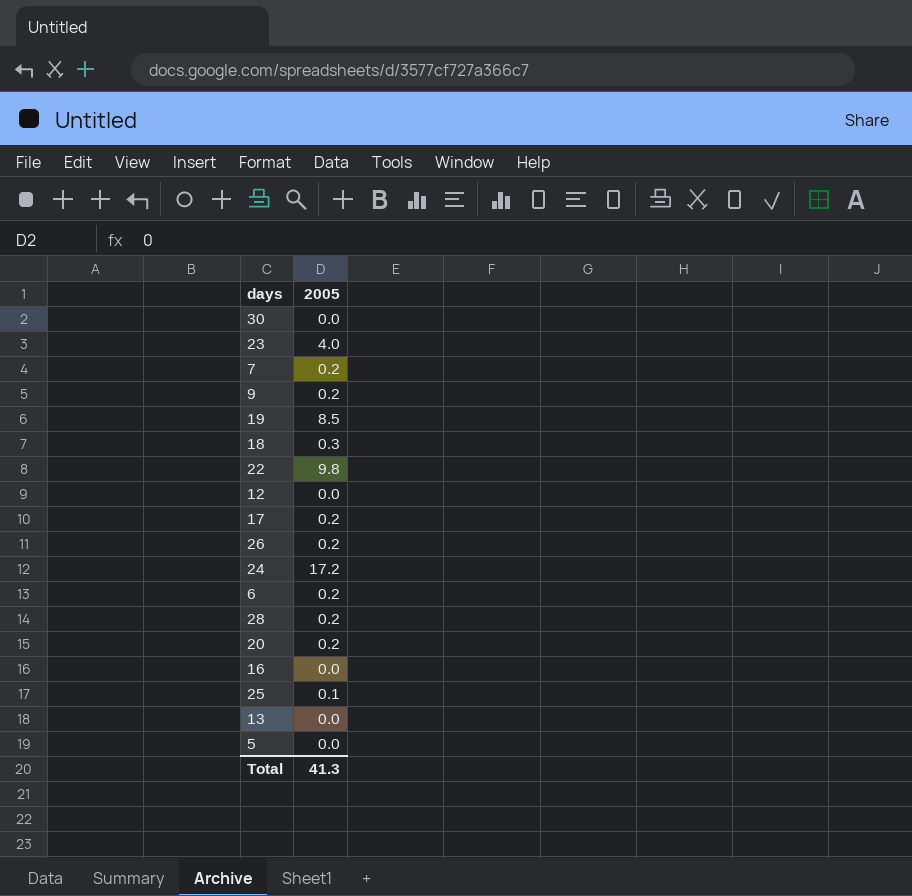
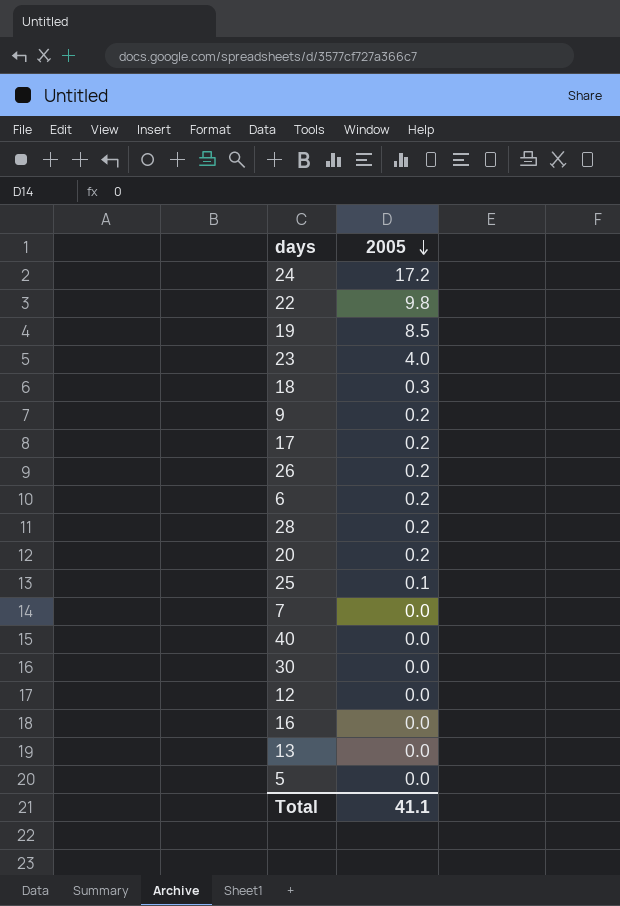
row order: none -> 2005 descending
7 | 2005: 0.2 -> 0.0
row 40: none -> 0.0
Total | 2005: 41.3 -> 41.1

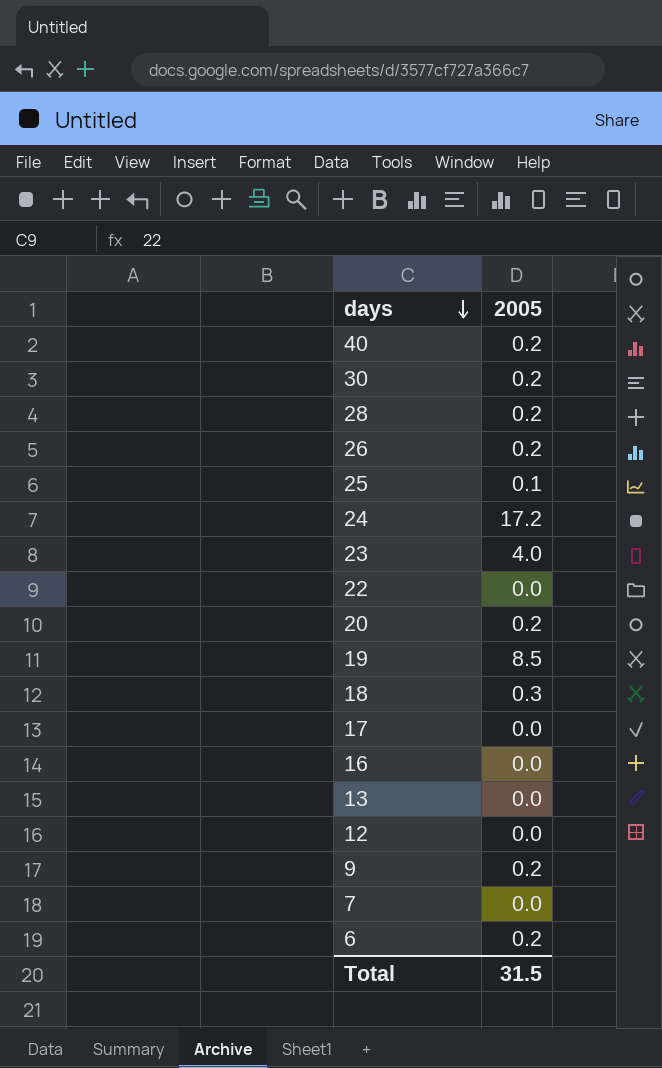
row order: 2005 descending -> days descending
row 5: 0.0 -> none
40 | 2005: 0.0 -> 0.2
30 | 2005: 0.0 -> 0.2
22 | 2005: 9.8 -> 0.0
17 | 2005: 0.2 -> 0.0
Total | 2005: 41.1 -> 31.5

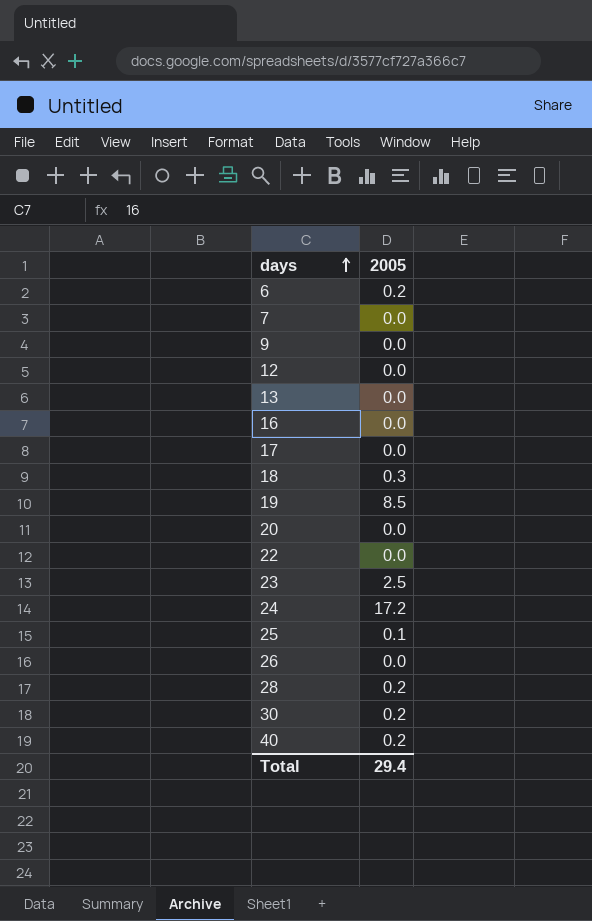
row order: days descending -> days ascending
9 | 2005: 0.2 -> 0.0
20 | 2005: 0.2 -> 0.0
23 | 2005: 4.0 -> 2.5
26 | 2005: 0.2 -> 0.0
Total | 2005: 31.5 -> 29.4

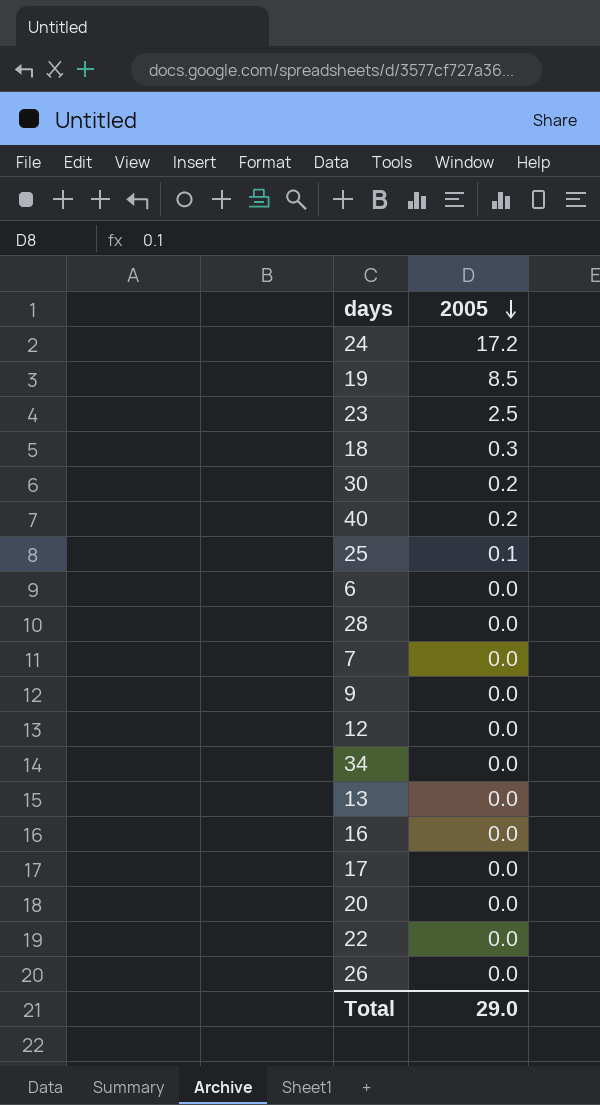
row order: days ascending -> 2005 descending
6 | 2005: 0.2 -> 0.0
28 | 2005: 0.2 -> 0.0
row 34: none -> 0.0
Total | 2005: 29.4 -> 29.0

